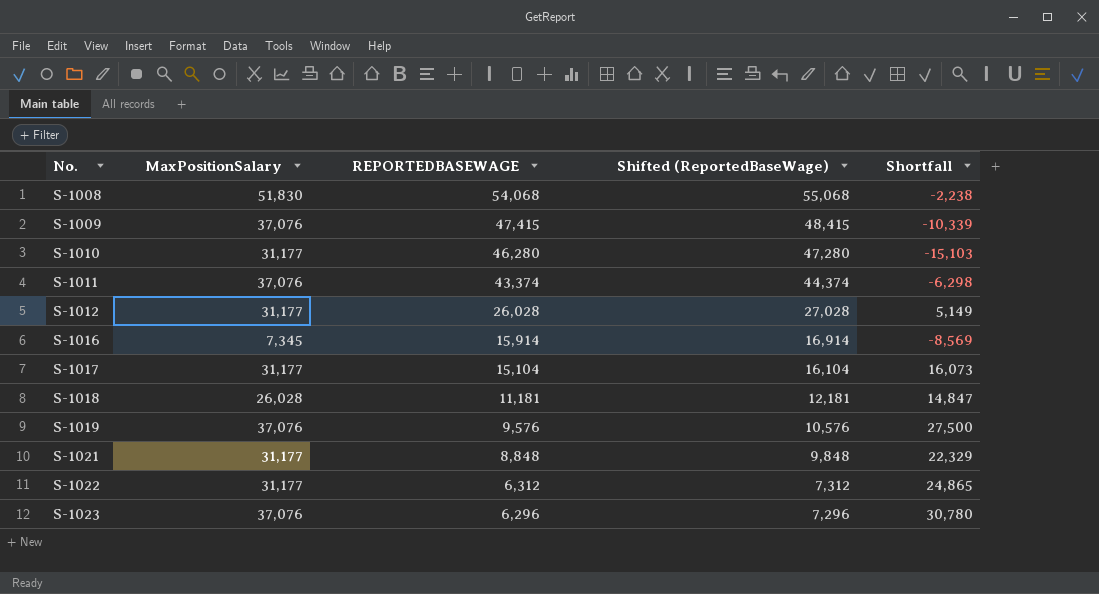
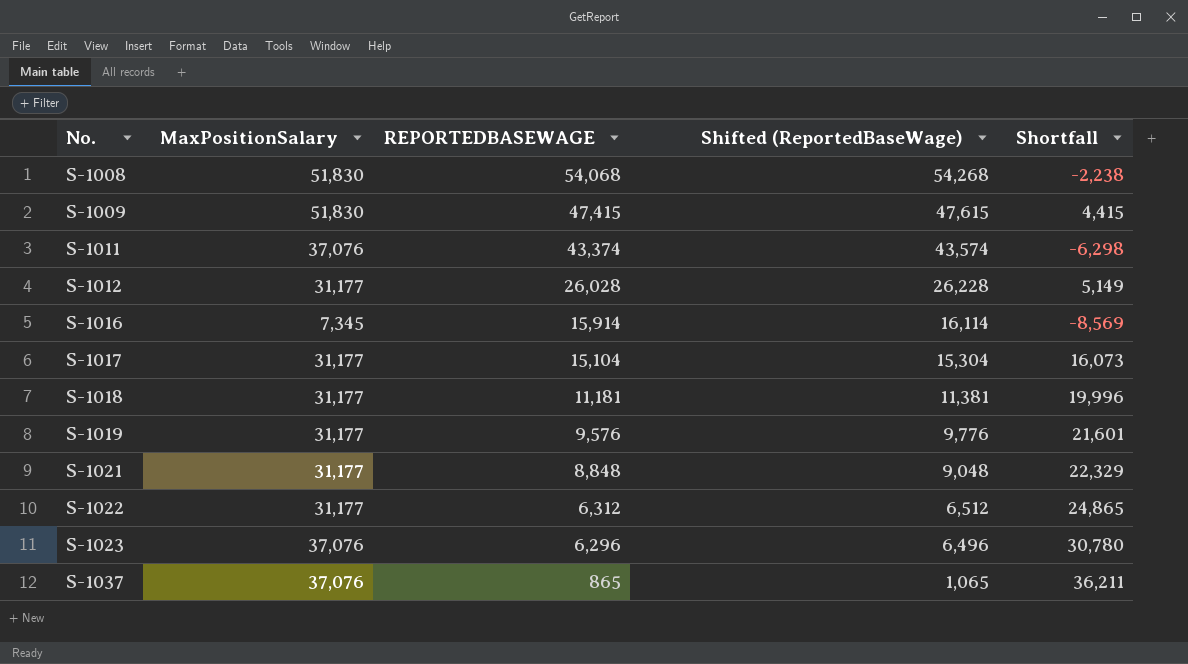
column Shifted (ReportedBaseWage) | formula: [REPORTEDBASEWAGE] + 1000 -> [REPORTEDBASEWAGE] + 200
row S-1010: 31,177 | 46,280 | 47,280 | -15,103 -> none
S-1009 | MaxPositionSalary: 37,076 -> 51,830
S-1009 | Shortfall: -10,339 -> 4,415
S-1018 | MaxPositionSalary: 26,028 -> 31,177
S-1018 | Shortfall: 14,847 -> 19,996
S-1019 | MaxPositionSalary: 37,076 -> 31,177
S-1019 | Shortfall: 27,500 -> 21,601
row S-1037: none -> 37,076 | 865 | 1,065 | 36,211

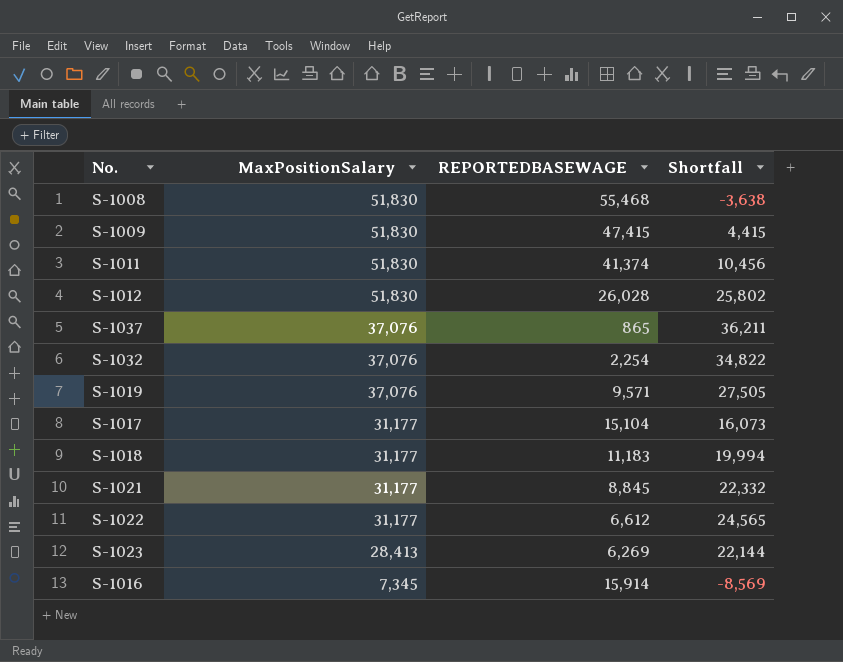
row order: No. ascending -> MaxPositionSalary descending
column Shifted (ReportedBaseWage) | formula: [REPORTEDBASEWAGE] + 200 -> none
S-1008 | REPORTEDBASEWAGE: 54,068 -> 55,468
S-1008 | Shortfall: -2,238 -> -3,638
S-1011 | MaxPositionSalary: 37,076 -> 51,830
S-1011 | REPORTEDBASEWAGE: 43,374 -> 41,374
S-1011 | Shortfall: -6,298 -> 10,456
S-1012 | MaxPositionSalary: 31,177 -> 51,830
S-1012 | Shortfall: 5,149 -> 25,802
row S-1032: none -> 37,076 | 2,254 | 34,822
S-1019 | MaxPositionSalary: 31,177 -> 37,076
S-1019 | REPORTEDBASEWAGE: 9,576 -> 9,571
S-1019 | Shortfall: 21,601 -> 27,505
S-1018 | REPORTEDBASEWAGE: 11,181 -> 11,183
S-1018 | Shortfall: 19,996 -> 19,994
S-1021 | REPORTEDBASEWAGE: 8,848 -> 8,845
S-1021 | Shortfall: 22,329 -> 22,332
S-1022 | REPORTEDBASEWAGE: 6,312 -> 6,612
S-1022 | Shortfall: 24,865 -> 24,565
S-1023 | MaxPositionSalary: 37,076 -> 28,413
S-1023 | REPORTEDBASEWAGE: 6,296 -> 6,269
S-1023 | Shortfall: 30,780 -> 22,144

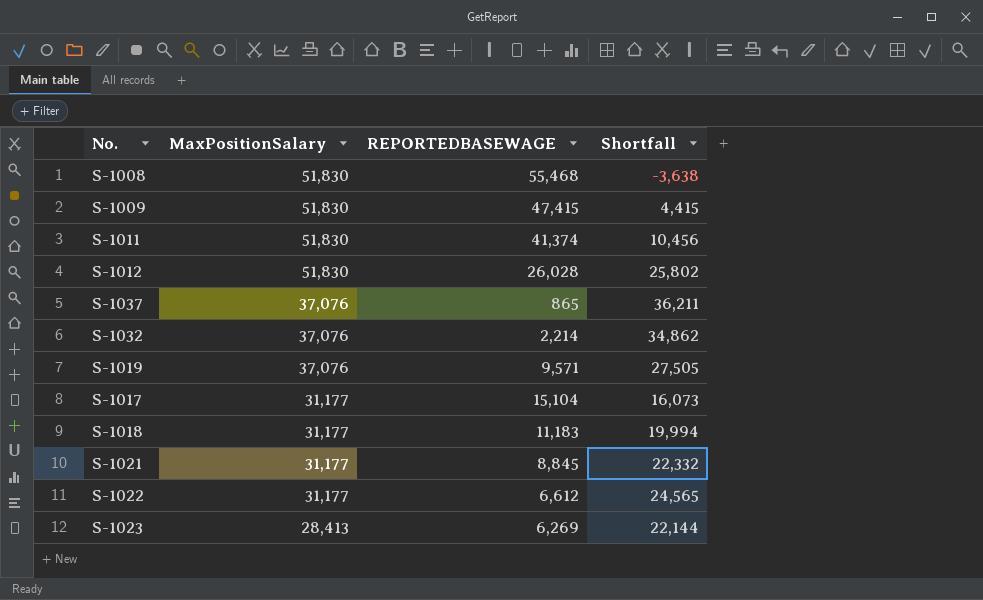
row S-1016: 7,345 | 15,914 | -8,569 -> none
S-1032 | REPORTEDBASEWAGE: 2,254 -> 2,214
S-1032 | Shortfall: 34,822 -> 34,862

